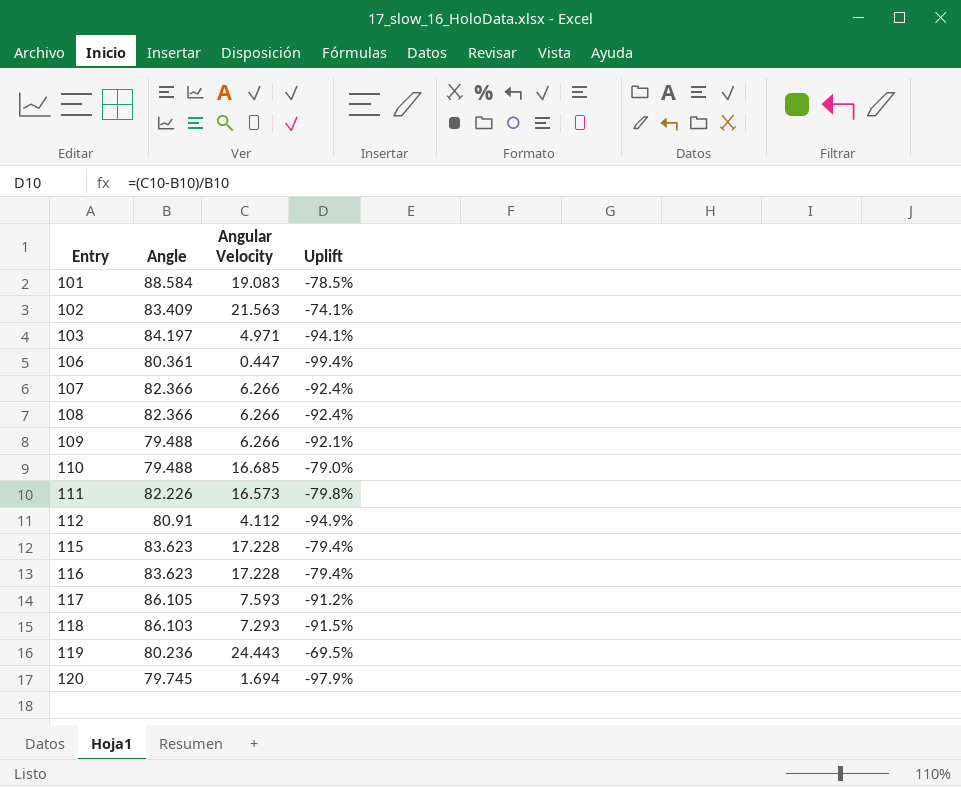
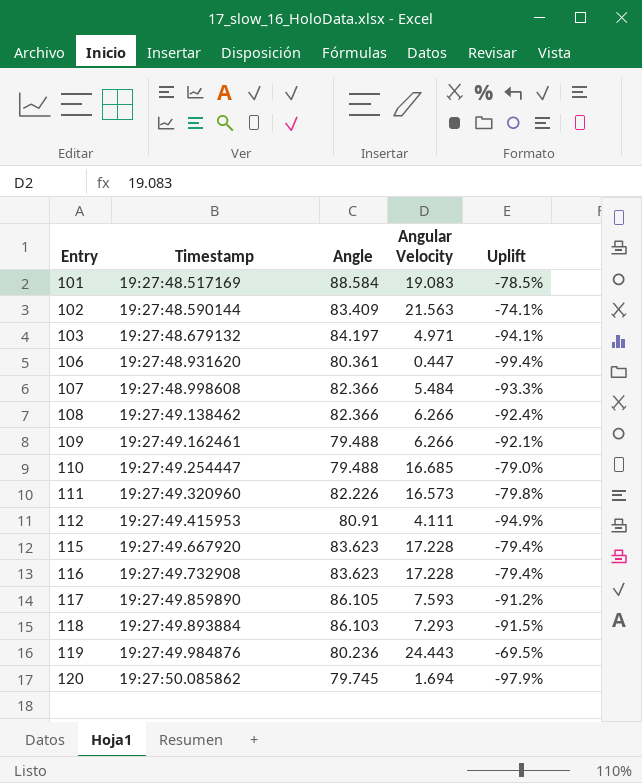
column Timestamp | position: none -> 2
107 | Angular Velocity: 6.266 -> 5.484
107 | Uplift: -92.4% -> -93.3%
112 | Angular Velocity: 4.112 -> 4.111

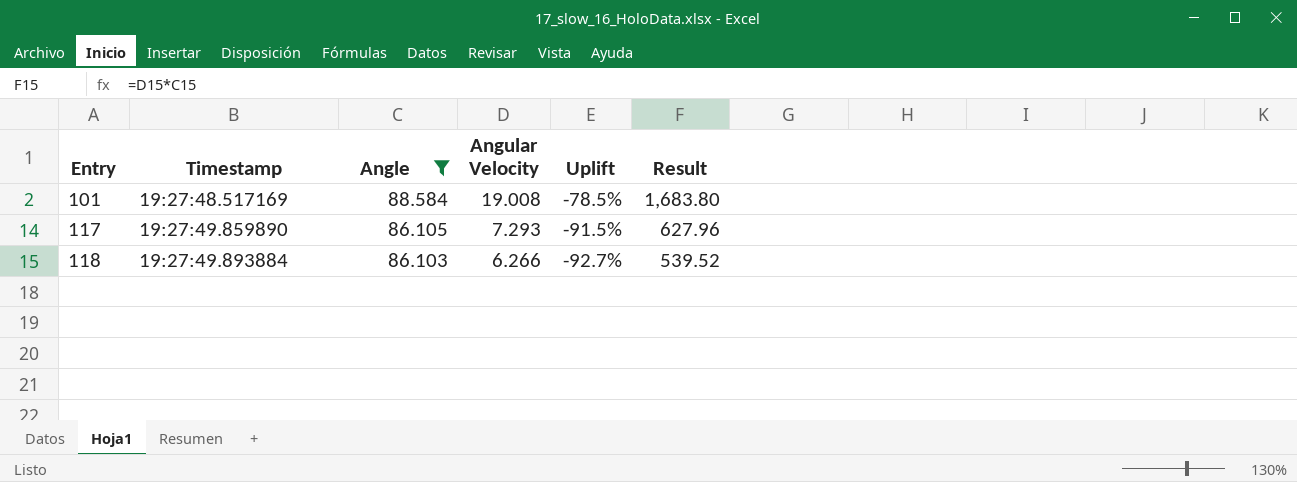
filter: none -> Angle >= 86.103
column Result | formula: none -> [Angle] * [Angular Velocity]
101 | Angular Velocity: 19.083 -> 19.008
117 | Angular Velocity: 7.593 -> 7.293
117 | Uplift: -91.2% -> -91.5%
118 | Angular Velocity: 7.293 -> 6.266
118 | Uplift: -91.5% -> -92.7%

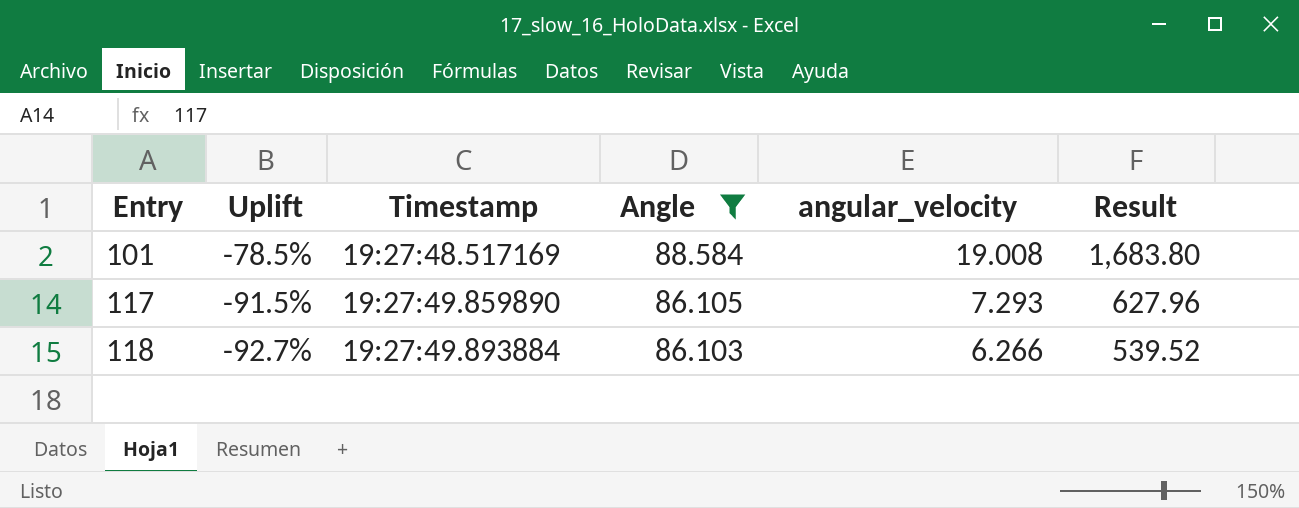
column Uplift | position: 5 -> 2
column name: Angular Velocity -> angular_velocity

